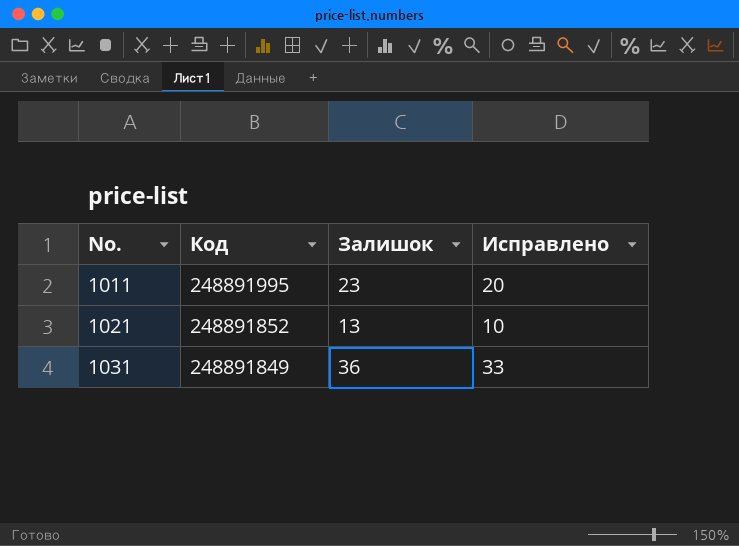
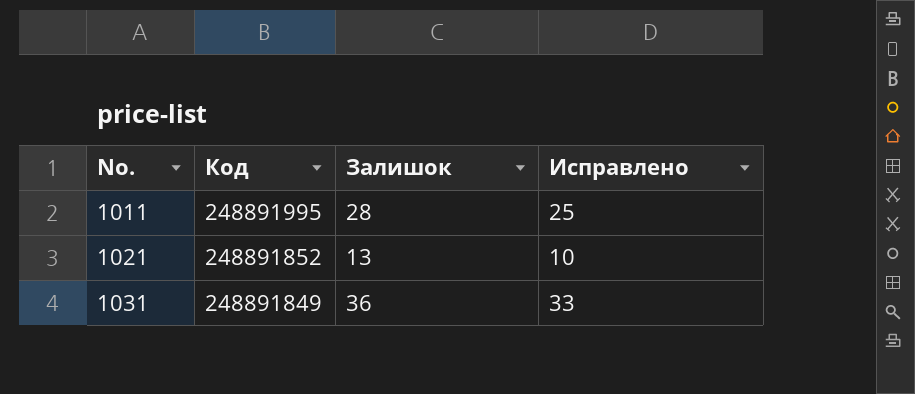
1011 | Залишок: 23 -> 28
1011 | Исправлено: 20 -> 25

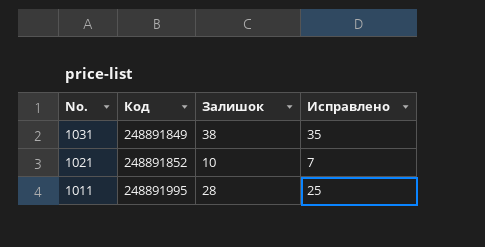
row order: No. ascending -> No. descending
1031 | Залишок: 36 -> 38
1031 | Исправлено: 33 -> 35
1021 | Залишок: 13 -> 10
1021 | Исправлено: 10 -> 7

